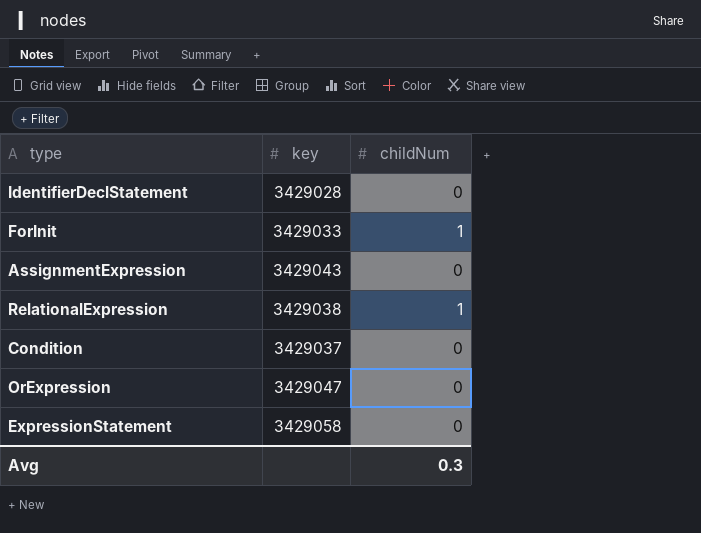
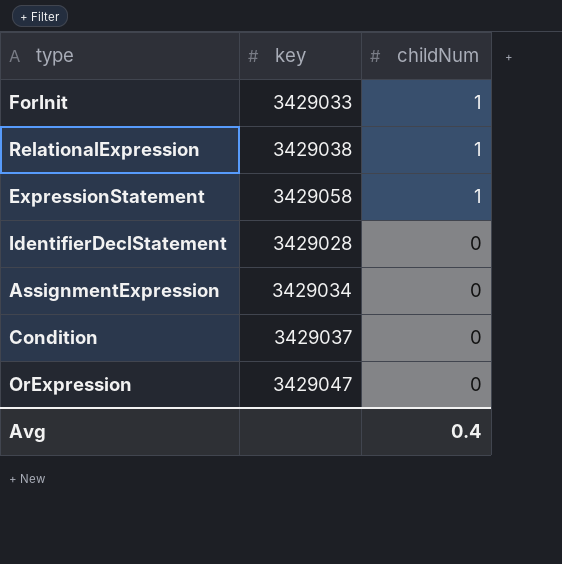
row order: none -> childNum descending
ExpressionStatement | childNum: 0 -> 1
AssignmentExpression | key: 3429043 -> 3429034
Avg | childNum: 0.3 -> 0.4

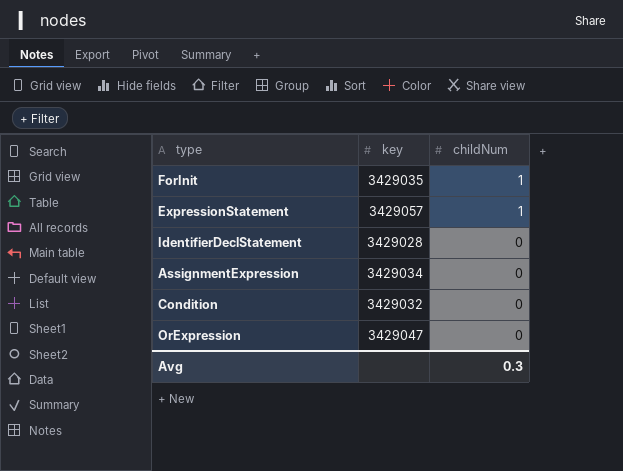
row RelationalExpression: 3429038 | 1 -> none
ForInit | key: 3429033 -> 3429035
ExpressionStatement | key: 3429058 -> 3429057
Condition | key: 3429037 -> 3429032
Avg | childNum: 0.4 -> 0.3

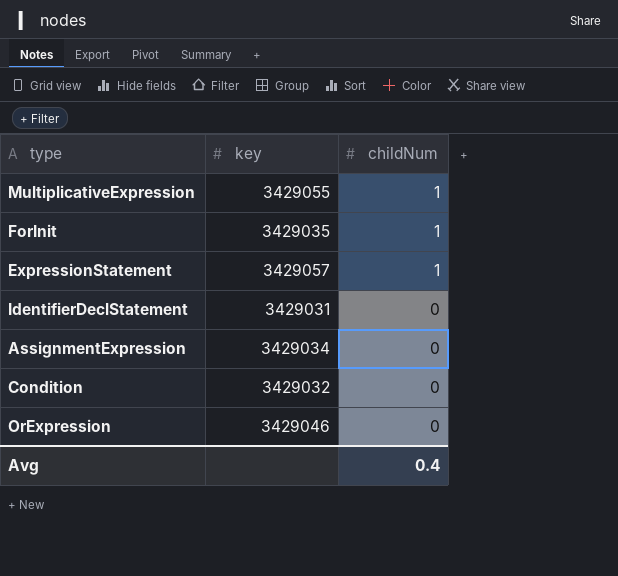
row MultiplicativeExpression: none -> 3429055 | 1
IdentifierDeclStatement | key: 3429028 -> 3429031
OrExpression | key: 3429047 -> 3429046
Avg | childNum: 0.3 -> 0.4

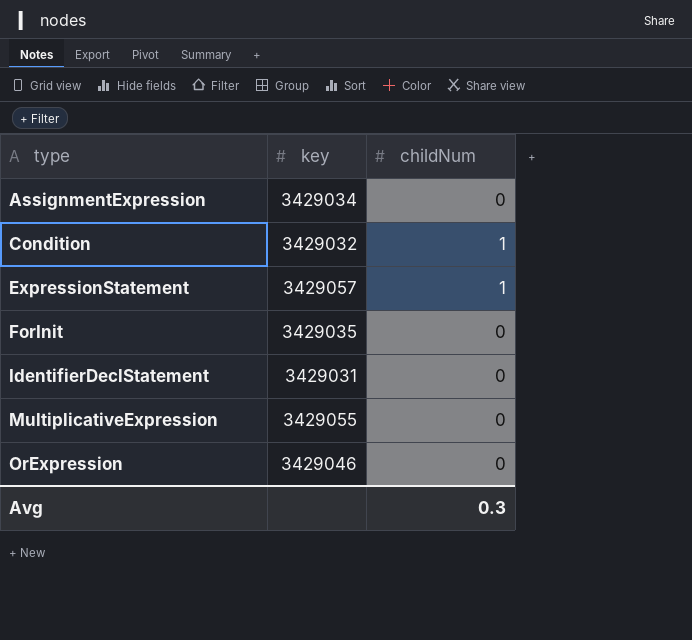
row order: childNum descending -> type ascending
Condition | childNum: 0 -> 1
ForInit | childNum: 1 -> 0
MultiplicativeExpression | childNum: 1 -> 0
Avg | childNum: 0.4 -> 0.3

